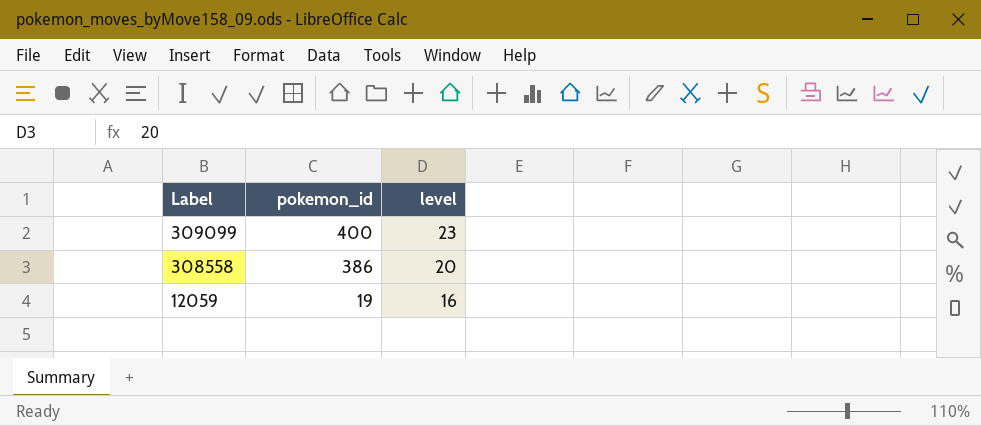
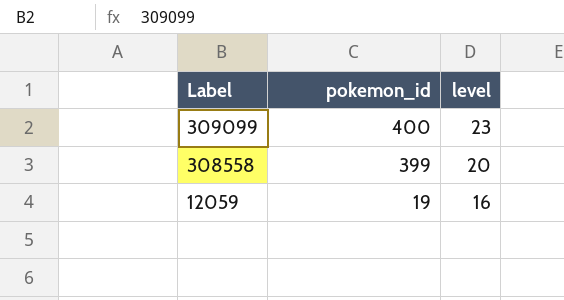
308558 | pokemon_id: 386 -> 399

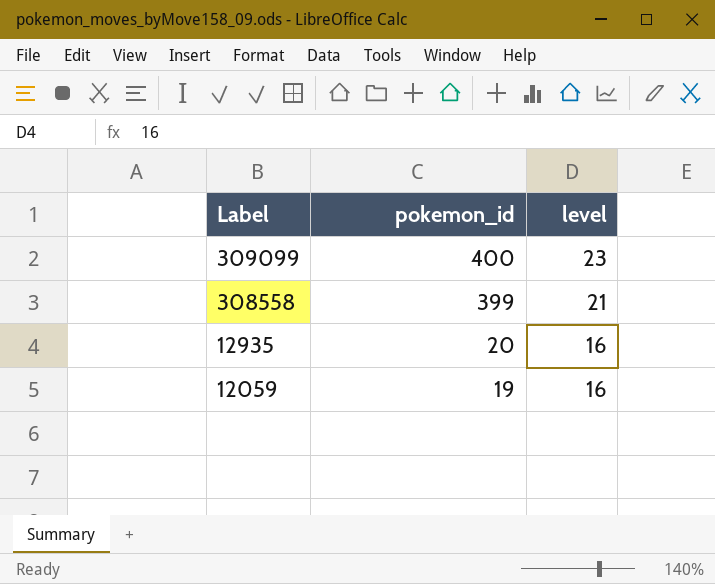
308558 | level: 20 -> 21
row 12935: none -> 20 | 16

